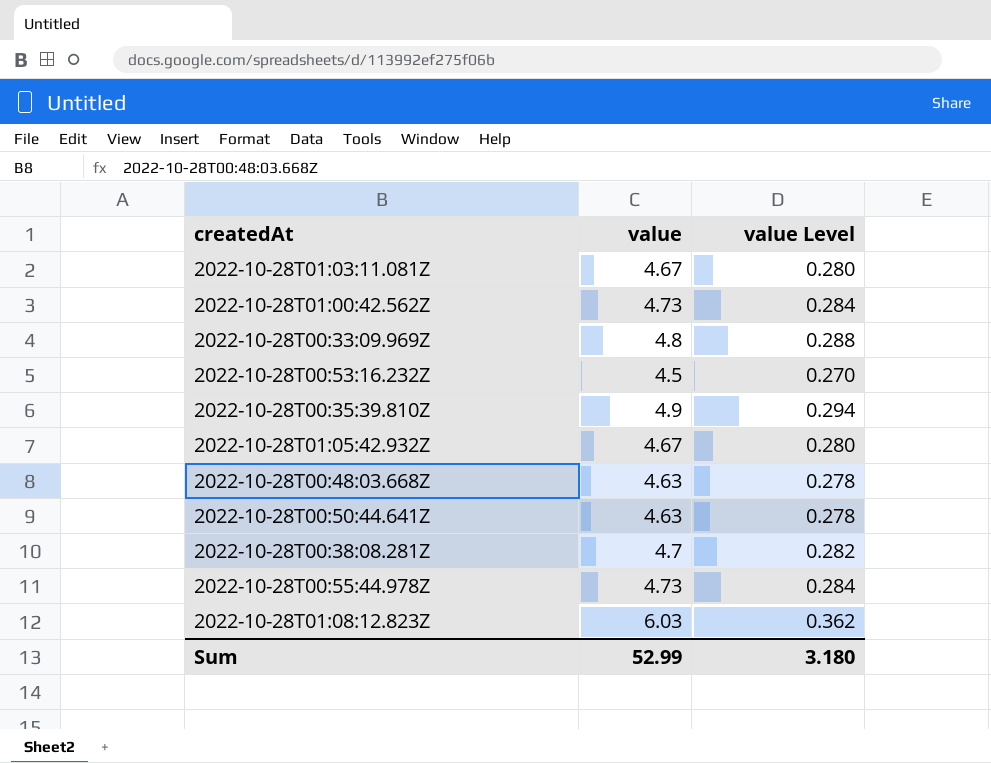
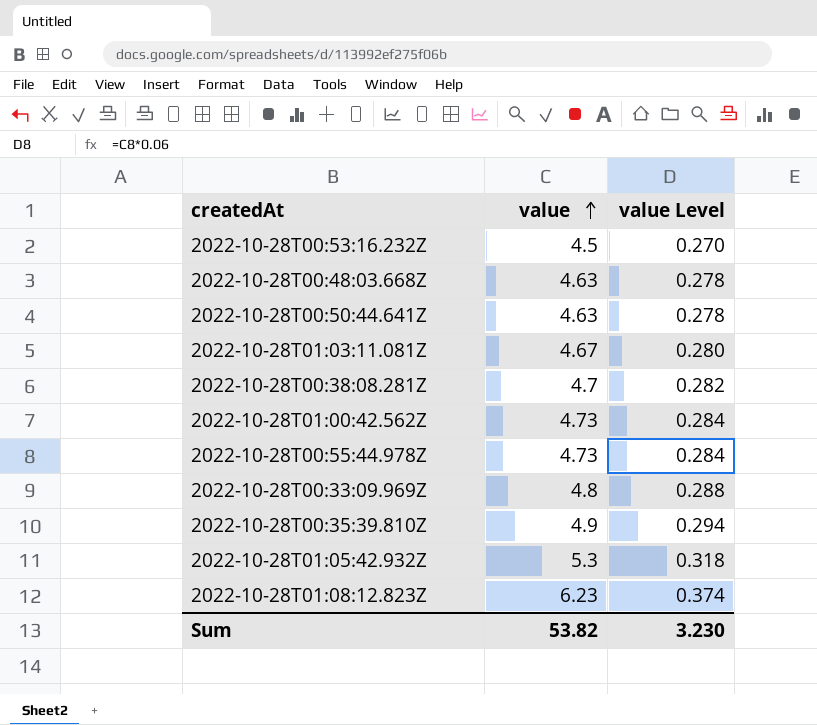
row order: none -> value ascending
2022-10-28T01:05:42.932Z | value: 4.67 -> 5.3
2022-10-28T01:05:42.932Z | value Level: 0.280 -> 0.318
2022-10-28T01:08:12.823Z | value: 6.03 -> 6.23
2022-10-28T01:08:12.823Z | value Level: 0.362 -> 0.374
Sum | value: 52.99 -> 53.82
Sum | value Level: 3.180 -> 3.230

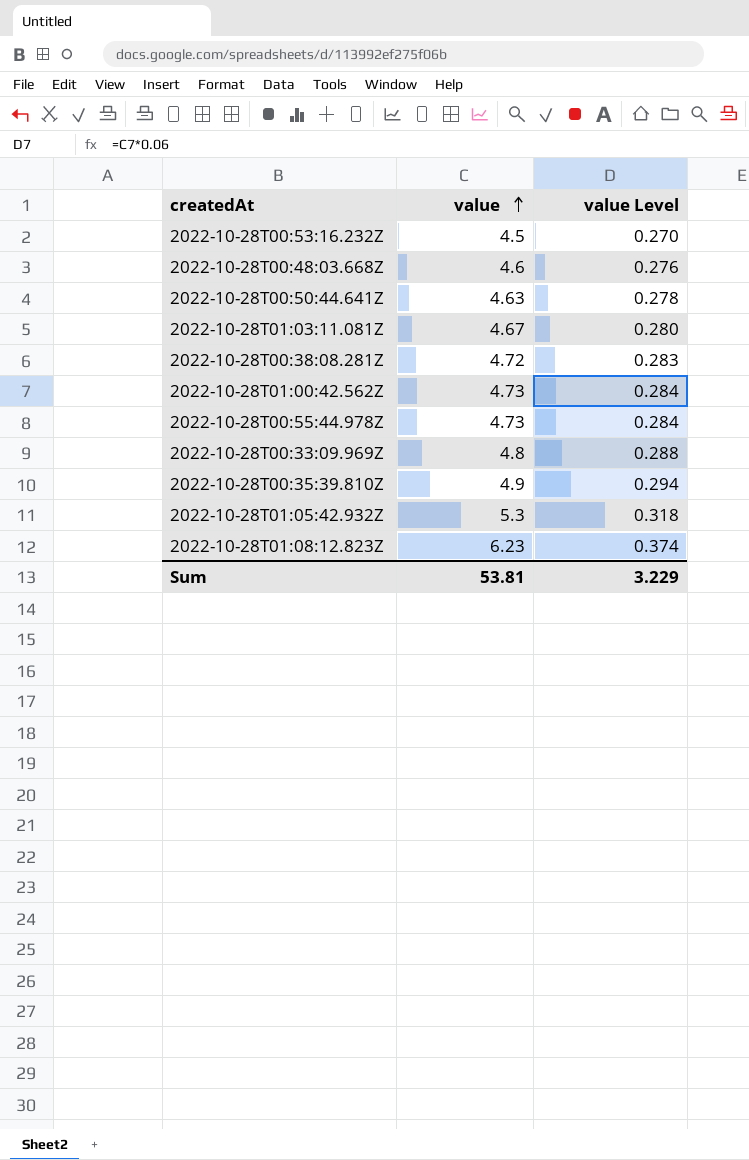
2022-10-28T00:48:03.668Z | value: 4.63 -> 4.6
2022-10-28T00:48:03.668Z | value Level: 0.278 -> 0.276
2022-10-28T00:38:08.281Z | value: 4.7 -> 4.72
2022-10-28T00:38:08.281Z | value Level: 0.282 -> 0.283
Sum | value: 53.82 -> 53.81
Sum | value Level: 3.230 -> 3.229

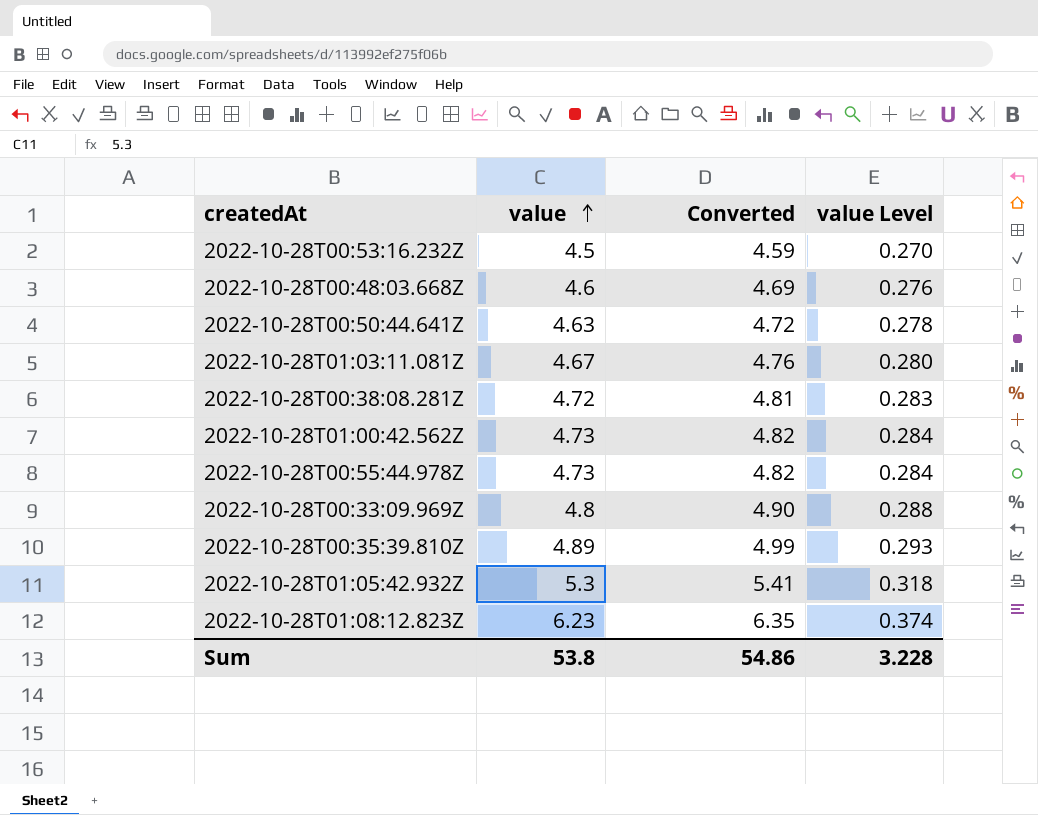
column Converted | formula: none -> [value] * 1.02
2022-10-28T00:35:39.810Z | value: 4.9 -> 4.89
2022-10-28T00:35:39.810Z | value Level: 0.294 -> 0.293
Sum | value: 53.81 -> 53.8
Sum | value Level: 3.229 -> 3.228

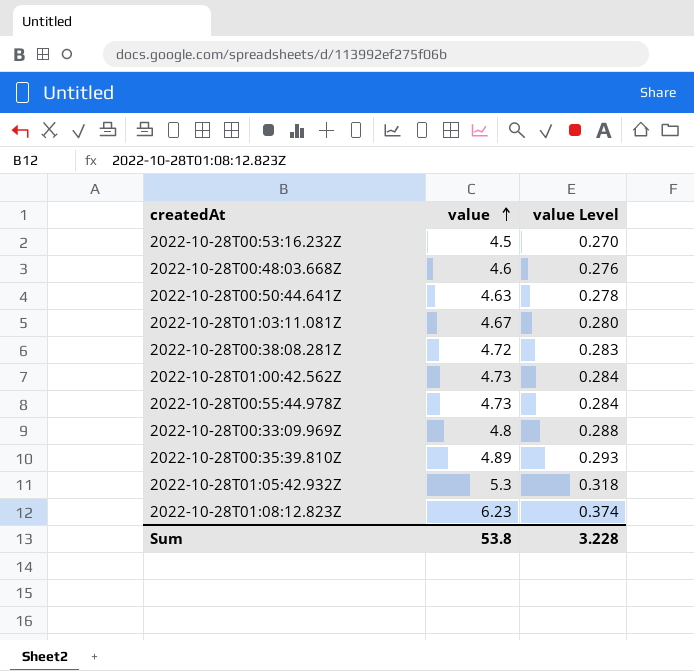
column Converted | formula: [value] * 1.02 -> none

